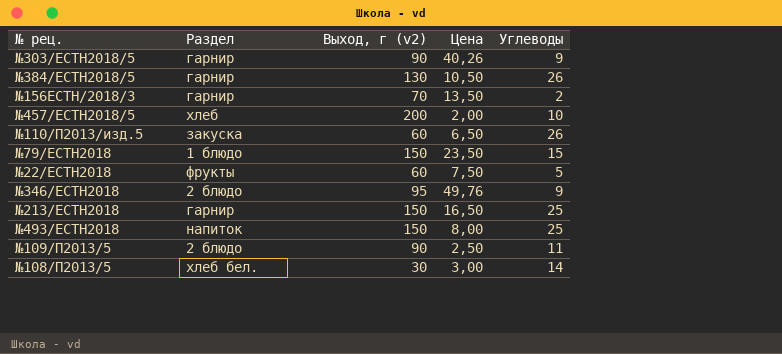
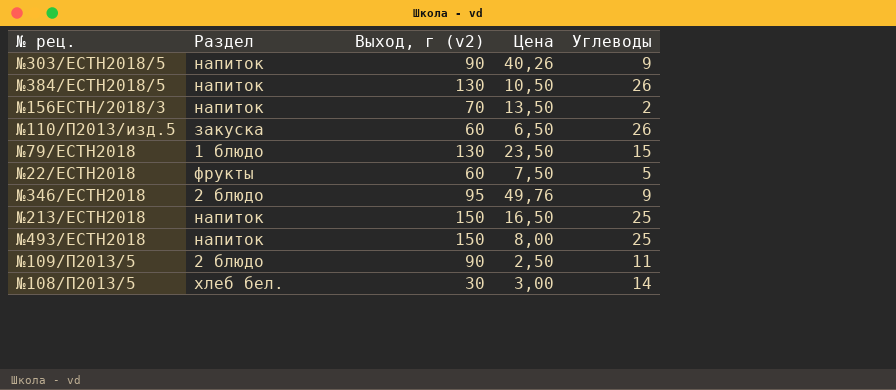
row №457/ЕСТН2018/5: хлеб | 200 | 2,00 | 10 -> none
№303/ЕСТН2018/5 | Раздел: гарнир -> напиток
№384/ЕСТН2018/5 | Раздел: гарнир -> напиток
№156ЕСТН/2018/3 | Раздел: гарнир -> напиток
№79/ЕСТН2018 | Выход, г (v2): 150 -> 130
№213/ЕСТН2018 | Раздел: гарнир -> напиток

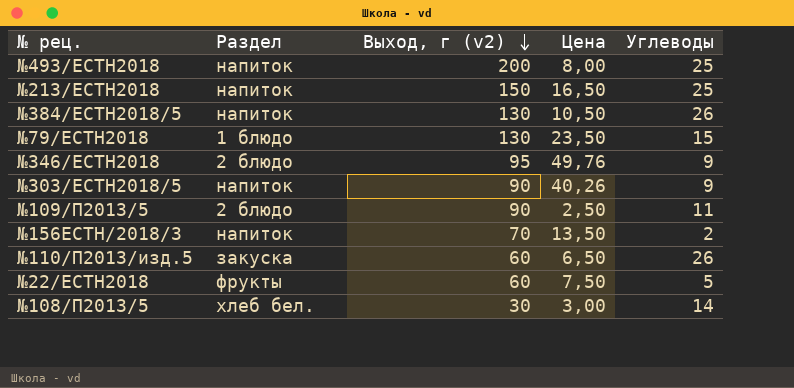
row order: none -> Выход, г (v2) descending
№493/ЕСТН2018 | Выход, г (v2): 150 -> 200

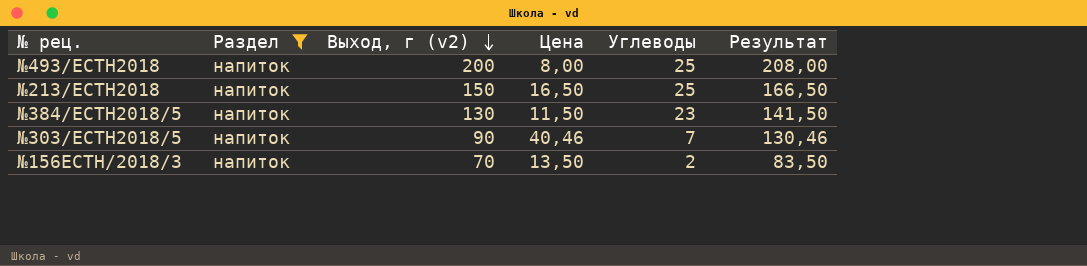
filter: none -> Раздел = напиток
column Результат | formula: none -> [Выход, г (v2)] + [Цена]
№384/ЕСТН2018/5 | Цена: 10,50 -> 11,50
№384/ЕСТН2018/5 | Углеводы: 26 -> 23
№303/ЕСТН2018/5 | Цена: 40,26 -> 40,46
№303/ЕСТН2018/5 | Углеводы: 9 -> 7

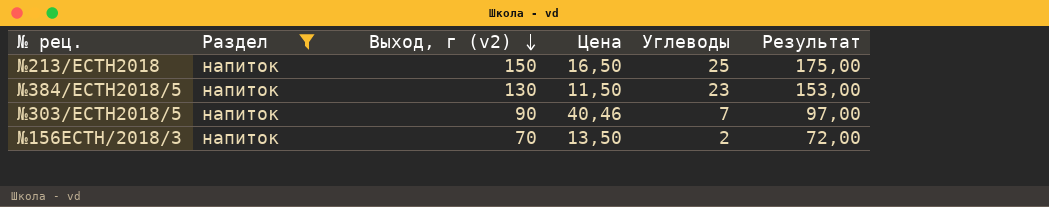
column Результат | formula: [Выход, г (v2)] + [Цена] -> [Выход, г (v2)] + [Углеводы]
row №493/ЕСТН2018: напиток | 200 | 8,00 | 25 | 208,00 -> none

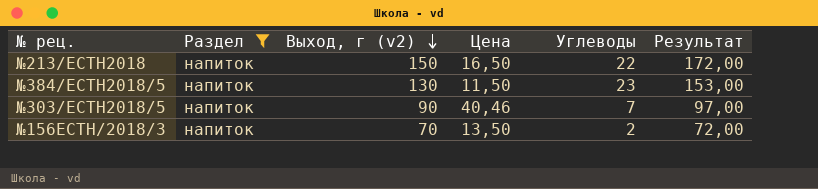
№213/ЕСТН2018 | Углеводы: 25 -> 22
№213/ЕСТН2018 | Результат: 175,00 -> 172,00

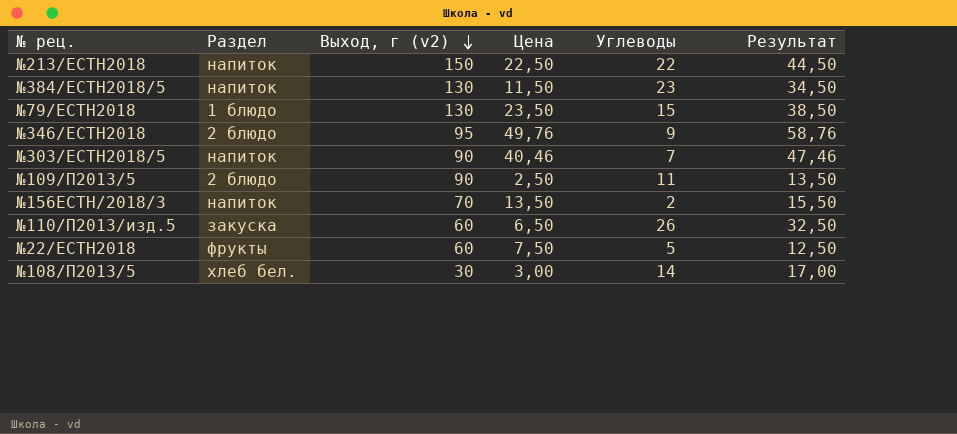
filter: Раздел = напиток -> none
column Результат | formula: [Выход, г (v2)] + [Углеводы] -> [Цена] + [Углеводы]
№213/ЕСТН2018 | Цена: 16,50 -> 22,50

